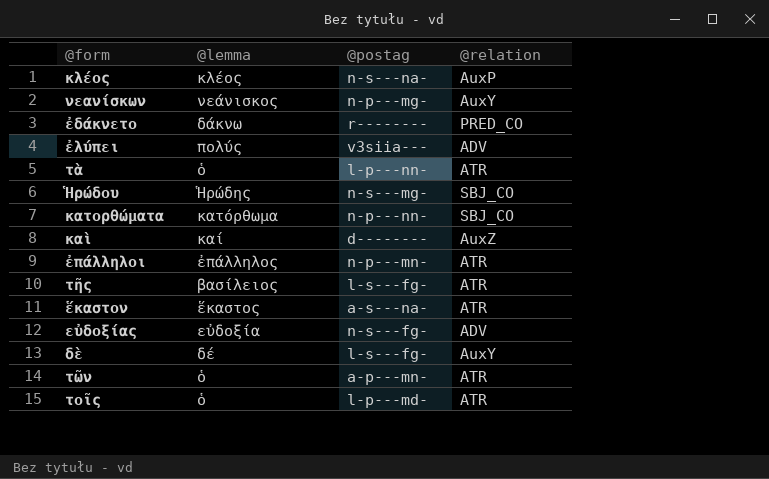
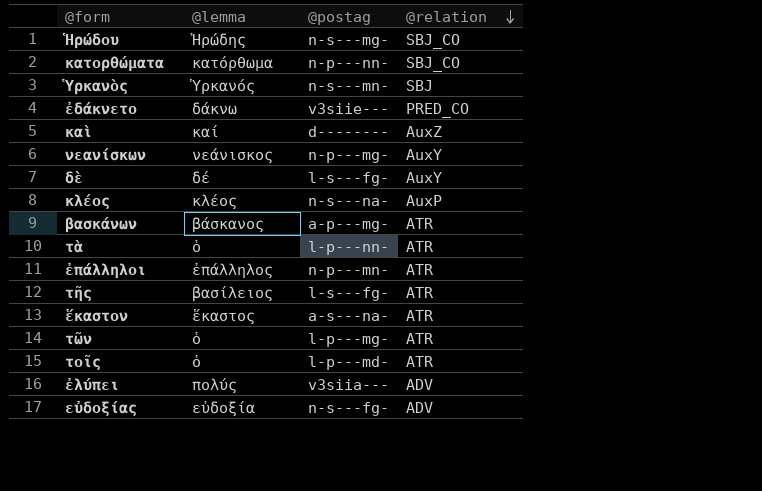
row order: none -> @relation descending
row Ὑρκανὸς: none -> Ὑρκανός | n-s---mn- | SBJ
ἐδάκνετο | @postag: r-------- -> v3siie---
row βασκάνων: none -> βάσκανος | a-p---mg- | ATR
τῶν | @postag: a-p---mn- -> l-p---mg-

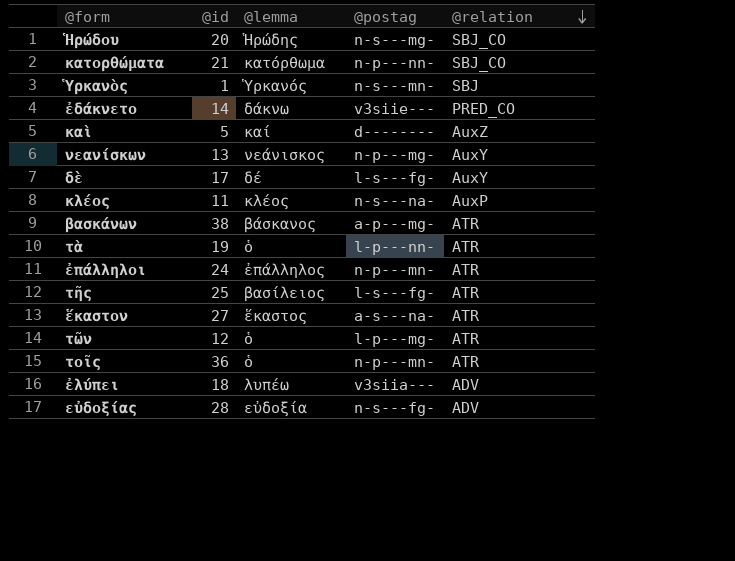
column @id | position: none -> 2
τοῖς | @postag: l-p---md- -> n-p---mn-
ἐλύπει | @lemma: πολύς -> λυπέω

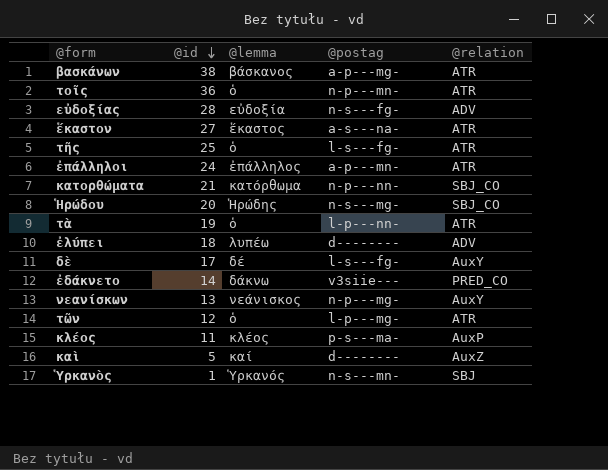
row order: @relation descending -> @id descending
τῆς | @lemma: βασίλειος -> ὁ
ἐπάλληλοι | @postag: n-p---mn- -> a-p---mn-
ἐλύπει | @postag: v3siia--- -> d--------
κλέος | @postag: n-s---na- -> p-s---ma-

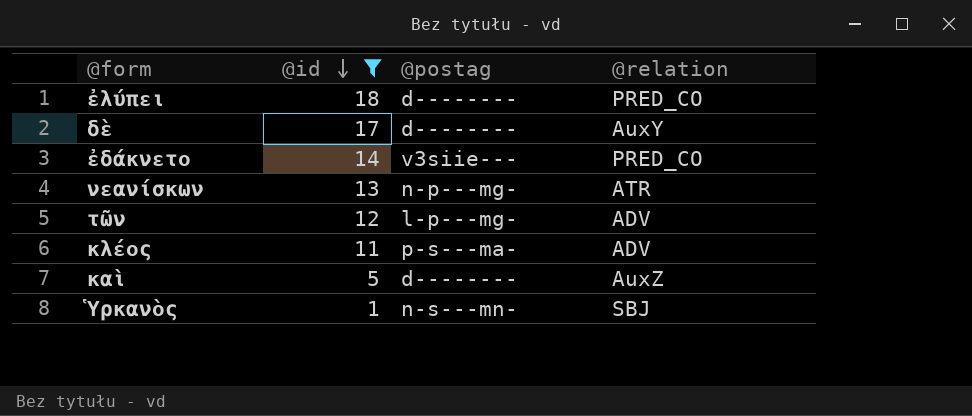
filter: none -> @id <= 18
column @lemma | position: 3 -> none
ἐλύπει | @relation: ADV -> PRED_CO
δὲ | @postag: l-s---fg- -> d--------
νεανίσκων | @relation: AuxY -> ATR
τῶν | @relation: ATR -> ADV
κλέος | @relation: AuxP -> ADV

